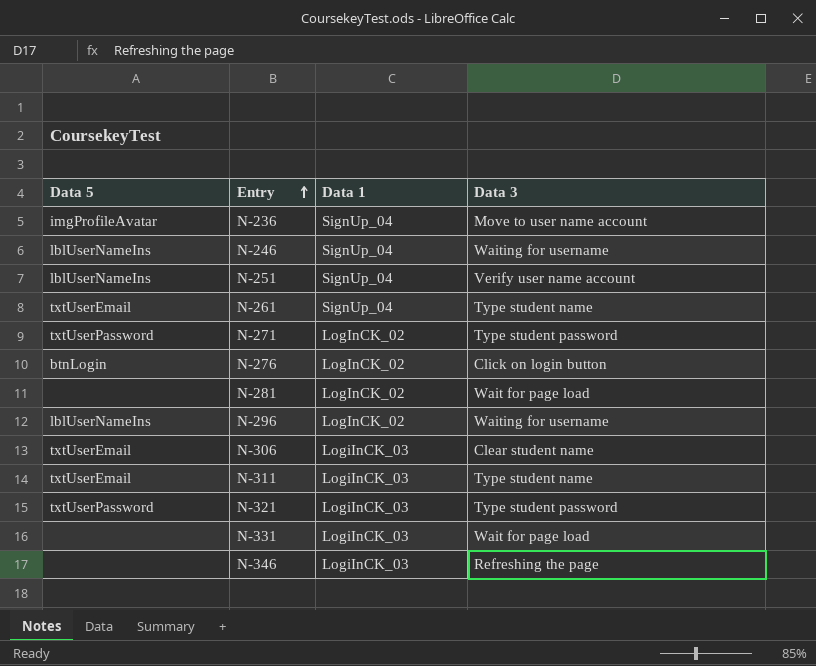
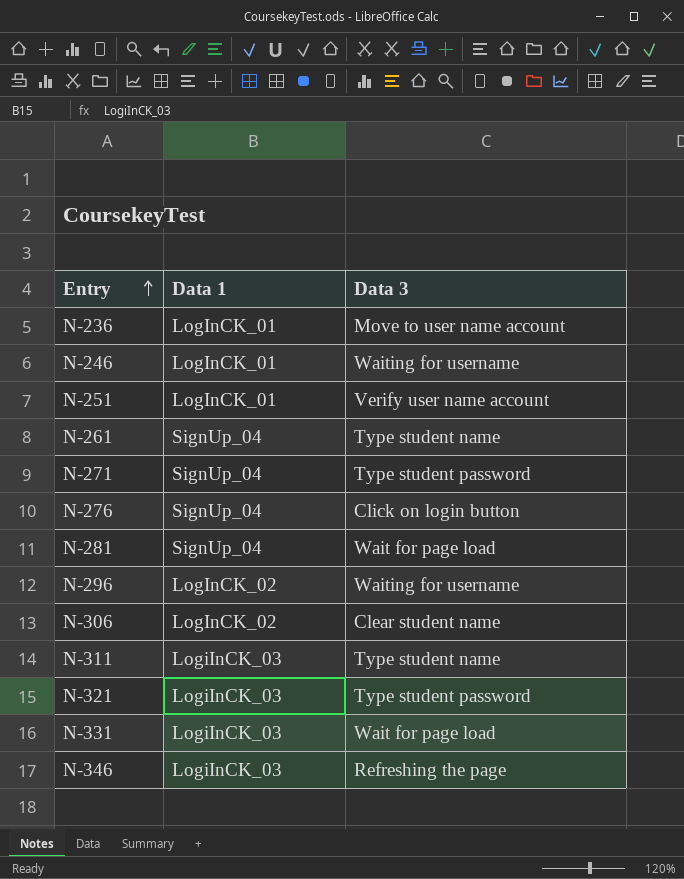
column Data 5 | position: 1 -> none
N-236 | Data 1: SignUp_04 -> LogInCK_01
N-246 | Data 1: SignUp_04 -> LogInCK_01
N-251 | Data 1: SignUp_04 -> LogInCK_01
N-271 | Data 1: LogInCK_02 -> SignUp_04
N-276 | Data 1: LogInCK_02 -> SignUp_04
N-281 | Data 1: LogInCK_02 -> SignUp_04
N-306 | Data 1: LogiInCK_03 -> LogInCK_02

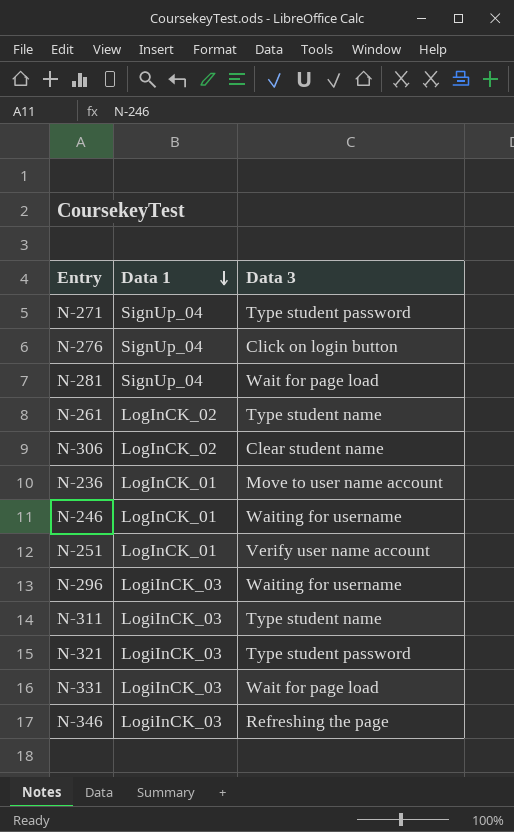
row order: Entry ascending -> Data 1 descending
N-261 | Data 1: SignUp_04 -> LogInCK_02
N-296 | Data 1: LogInCK_02 -> LogiInCK_03

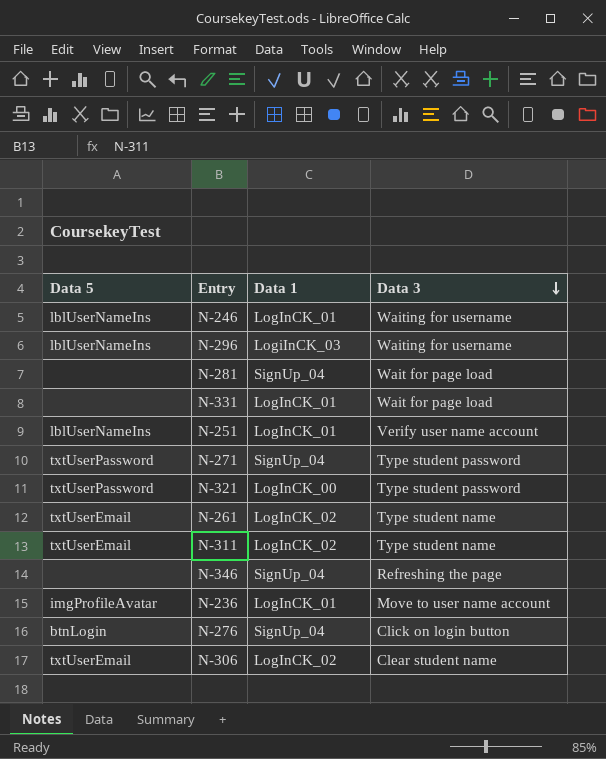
row order: Data 1 descending -> Data 3 descending
column Data 5 | position: none -> 1
N-331 | Data 1: LogiInCK_03 -> LogInCK_01
N-321 | Data 1: LogiInCK_03 -> LogInCK_00
N-311 | Data 1: LogiInCK_03 -> LogInCK_02
N-346 | Data 1: LogiInCK_03 -> SignUp_04

